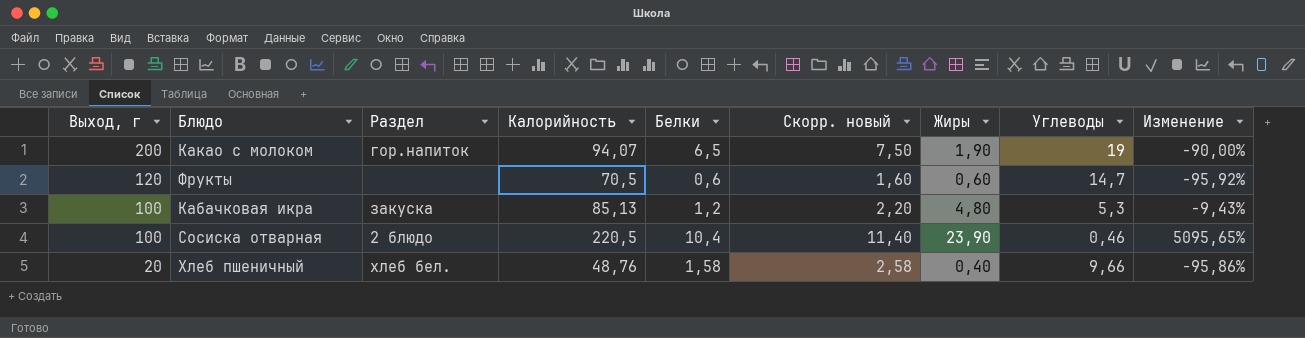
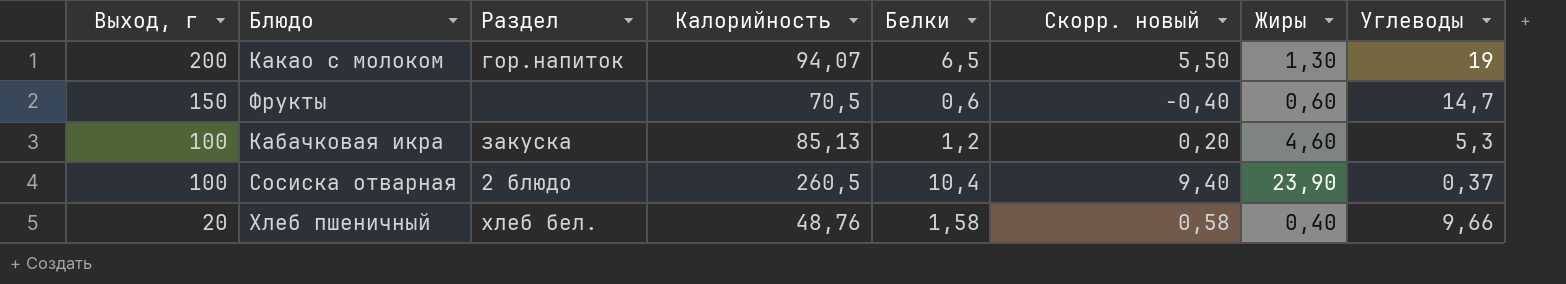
column Изменение | formula: ([Жиры] - [Углеводы]) / [Углеводы] -> none
column Скорр. новый | formula: [Белки] + 1 -> [Белки] - 1
Какао с молоком | Жиры: 1,90 -> 1,30
Фрукты | Выход, г: 120 -> 150
Кабачковая икра | Жиры: 4,80 -> 4,60
Сосиска отварная | Калорийность: 220,5 -> 260,5
Сосиска отварная | Углеводы: 0,46 -> 0,37

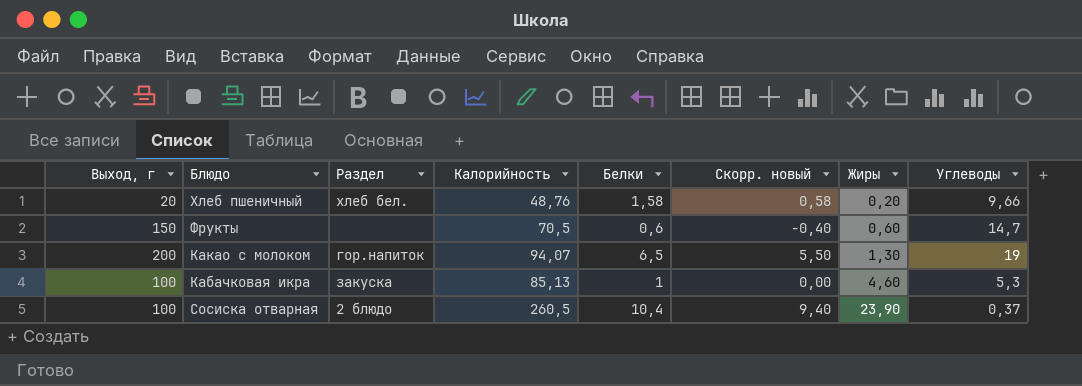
row order: Выход, г descending -> Жиры ascending
Хлеб пшеничный | Жиры: 0,40 -> 0,20
Кабачковая икра | Белки: 1,2 -> 1
Кабачковая икра | Скорр. новый: 0,20 -> 0,00

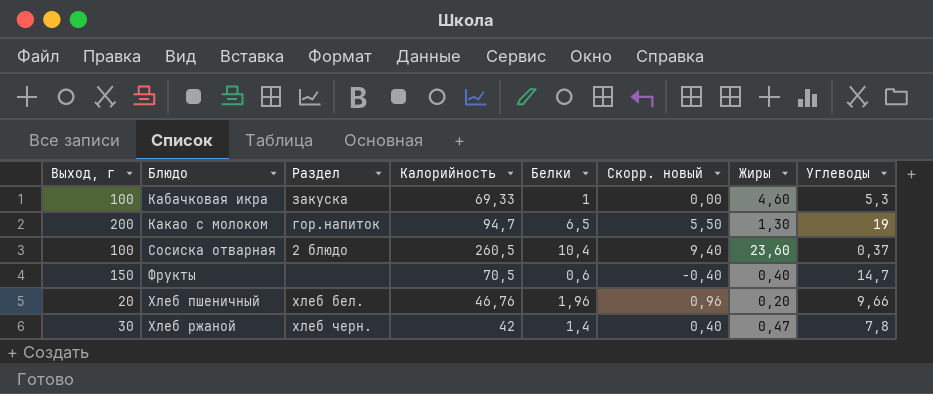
row order: Жиры ascending -> Блюдо ascending
Кабачковая икра | Калорийность: 85,13 -> 69,33
Какао с молоком | Калорийность: 94,07 -> 94,7
Сосиска отварная | Жиры: 23,90 -> 23,60
Фрукты | Жиры: 0,60 -> 0,40
Хлеб пшеничный | Калорийность: 48,76 -> 46,76
Хлеб пшеничный | Белки: 1,58 -> 1,96
Хлеб пшеничный | Скорр. новый: 0,58 -> 0,96
row Хлеб ржаной: none -> 30 | хлеб черн. | 42 | 1,4 | 0,40 | 0,47 | 7,8

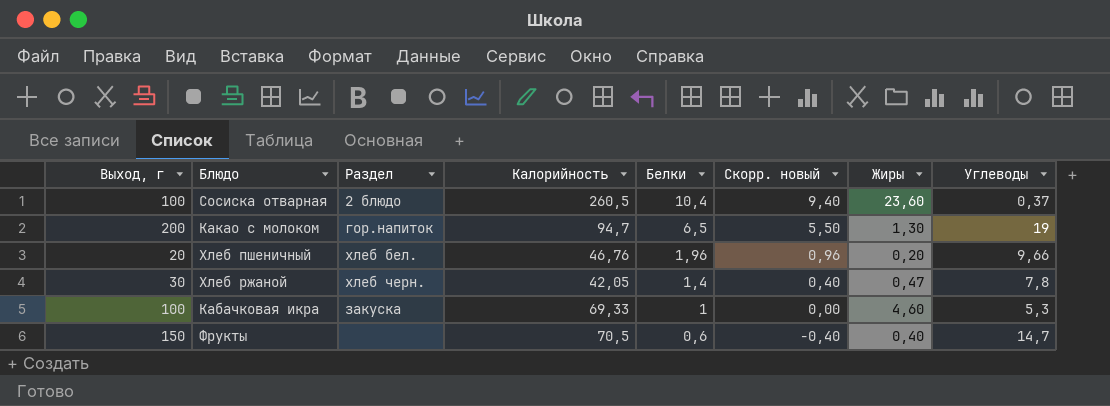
row order: Блюдо ascending -> Белки descending
Хлеб ржаной | Калорийность: 42 -> 42,05

